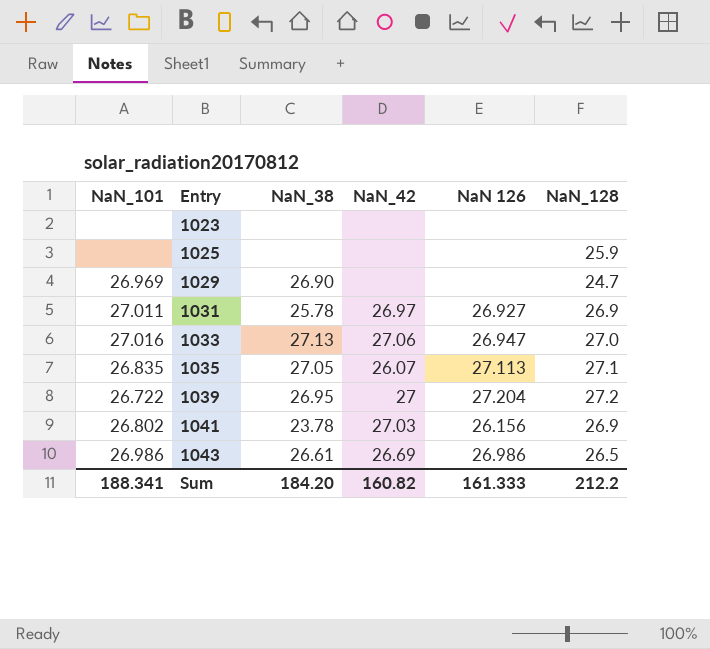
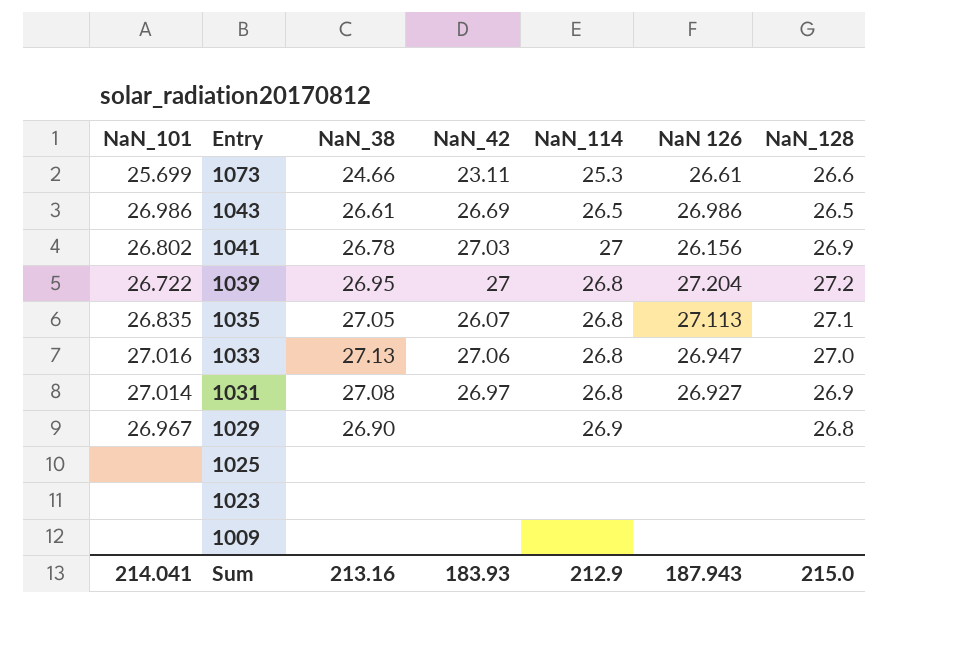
row order: Entry ascending -> Entry descending
column NaN_114 | position: none -> 5
row 1073: none -> 25.699 | 24.66 | 23.11 | 25.3 | 26.61 | 26.6
1041 | NaN_38: 23.78 -> 26.78
1031 | NaN_101: 27.011 -> 27.014
1031 | NaN_38: 25.78 -> 27.08
1029 | NaN_101: 26.969 -> 26.967
1029 | NaN_128: 24.7 -> 26.8
1025 | NaN_128: 25.9 -> none
row 1009: none -> none | none | none | none | none | none
Sum | NaN_101: 188.341 -> 214.041
Sum | NaN_38: 184.20 -> 213.16
Sum | NaN_42: 160.82 -> 183.93
Sum | NaN 126: 161.333 -> 187.943
Sum | NaN_128: 212.2 -> 215.0

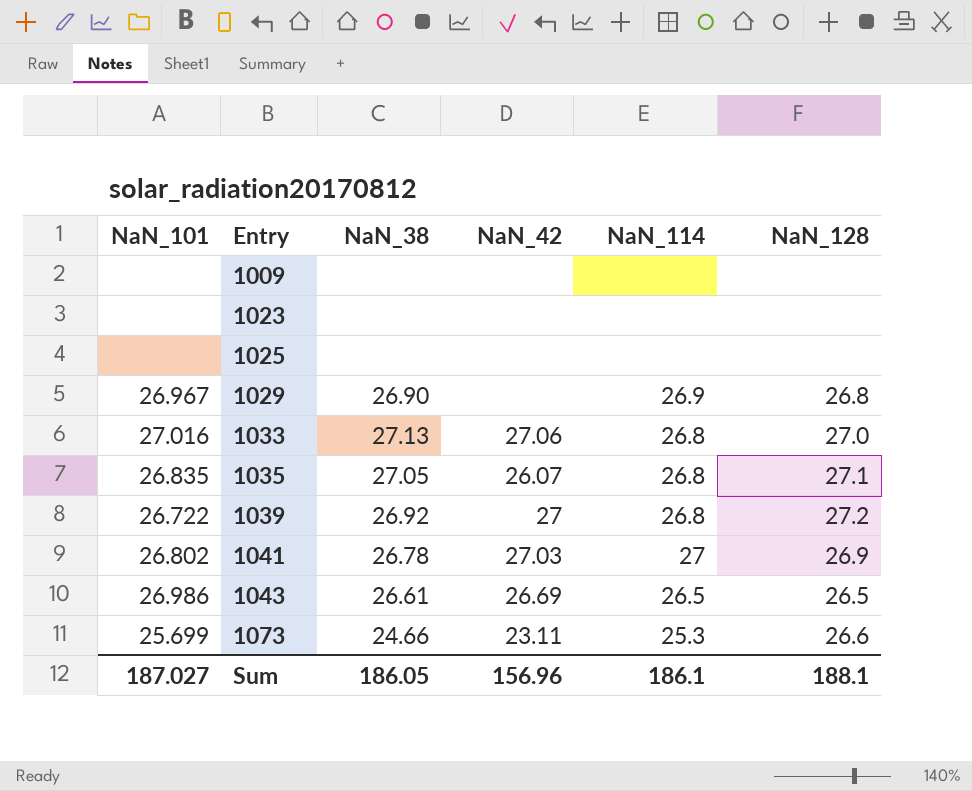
row order: Entry descending -> Entry ascending
column NaN 126 | position: 6 -> none
row 1031: 27.014 | 27.08 | 26.97 | 26.8 | 26.927 | 26.9 -> none
1039 | NaN_38: 26.95 -> 26.92
Sum | NaN_101: 214.041 -> 187.027
Sum | NaN_38: 213.16 -> 186.05
Sum | NaN_42: 183.93 -> 156.96
Sum | NaN_114: 212.9 -> 186.1
Sum | NaN_128: 215.0 -> 188.1

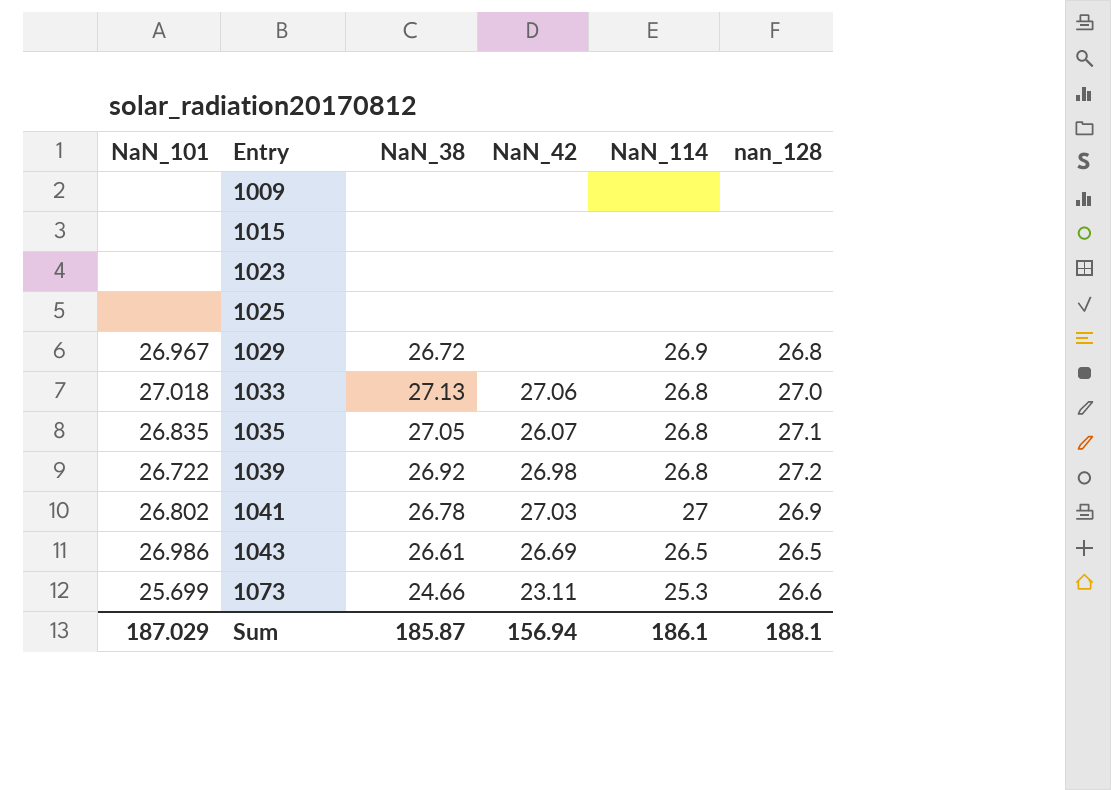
column name: NaN_128 -> nan_128
row 1015: none -> none | none | none | none | none
1029 | NaN_38: 26.90 -> 26.72
1033 | NaN_101: 27.016 -> 27.018
1039 | NaN_42: 27 -> 26.98
Sum | NaN_101: 187.027 -> 187.029
Sum | NaN_38: 186.05 -> 185.87
Sum | NaN_42: 156.96 -> 156.94

